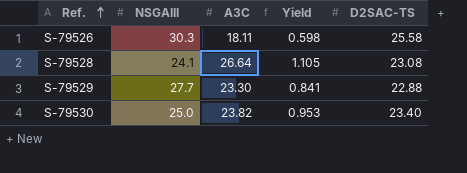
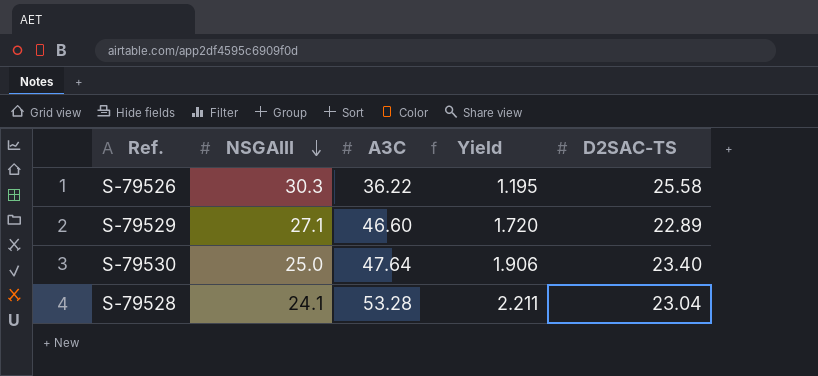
row order: Ref. ascending -> NSGAIII descending
S-79526 | A3C: 18.11 -> 36.22
S-79526 | Yield: 0.598 -> 1.195
S-79529 | NSGAIII: 27.7 -> 27.1
S-79529 | A3C: 23.30 -> 46.60
S-79529 | Yield: 0.841 -> 1.720
S-79529 | D2SAC-TS: 22.88 -> 22.89
S-79530 | A3C: 23.82 -> 47.64
S-79530 | Yield: 0.953 -> 1.906
S-79528 | A3C: 26.64 -> 53.28
S-79528 | Yield: 1.105 -> 2.211
S-79528 | D2SAC-TS: 23.08 -> 23.04

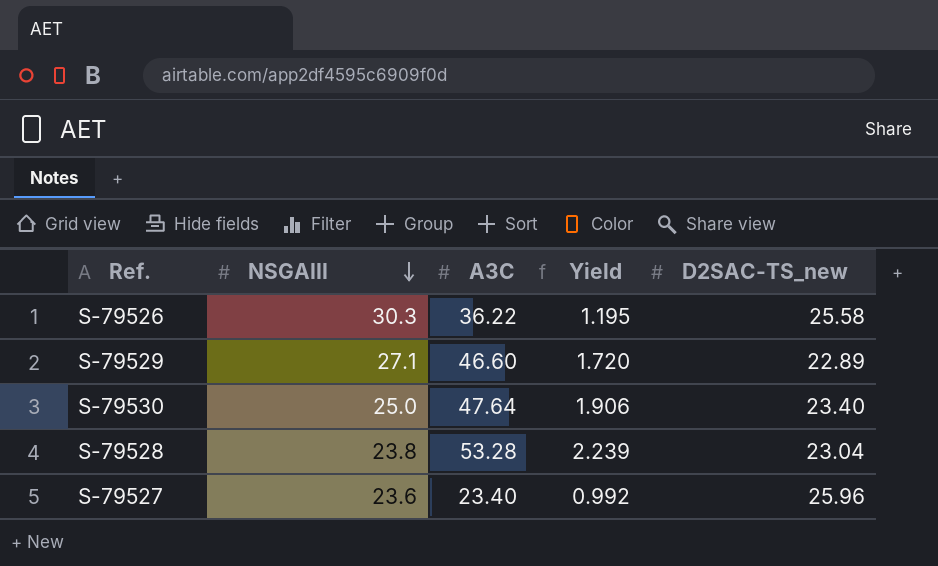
column name: D2SAC-TS -> D2SAC-TS_new
S-79528 | NSGAIII: 24.1 -> 23.8
S-79528 | Yield: 2.211 -> 2.239
row S-79527: none -> 23.6 | 23.40 | 0.992 | 25.96

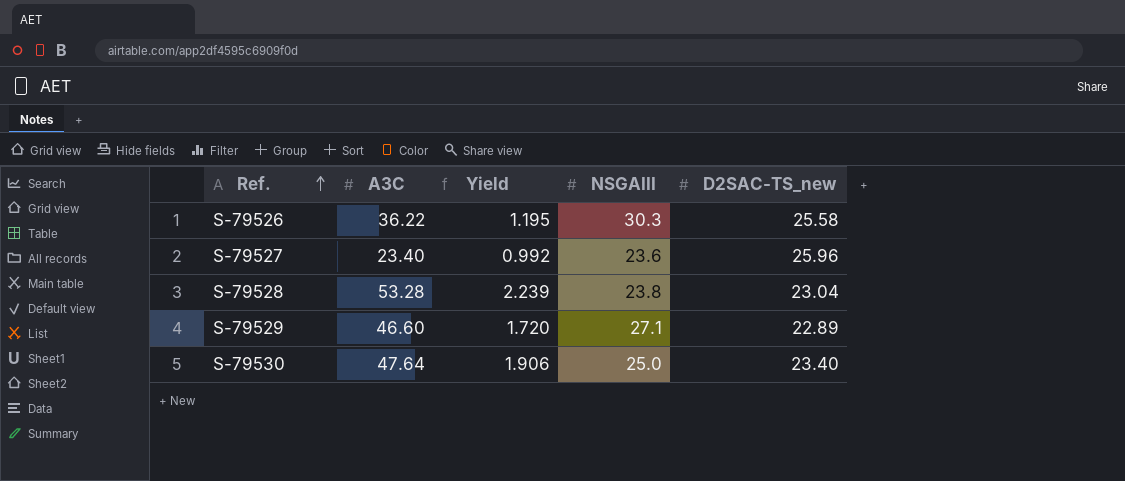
row order: NSGAIII descending -> Ref. ascending
column NSGAIII | position: 2 -> 4

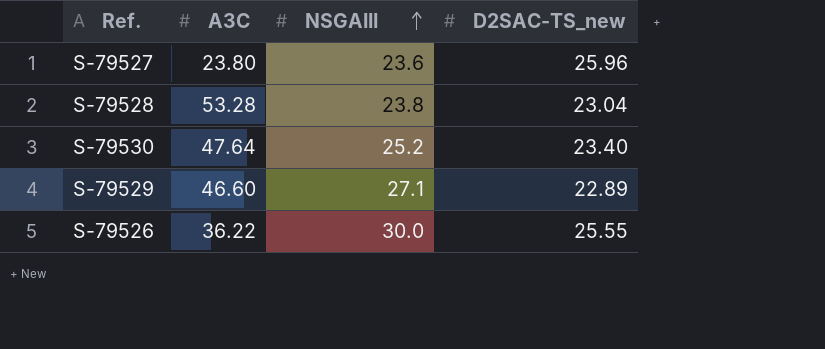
row order: Ref. ascending -> NSGAIII ascending
column Yield | formula: [A3C] / [NSGAIII] -> none
S-79527 | A3C: 23.40 -> 23.80
S-79530 | NSGAIII: 25.0 -> 25.2
S-79526 | NSGAIII: 30.3 -> 30.0
S-79526 | D2SAC-TS_new: 25.58 -> 25.55

